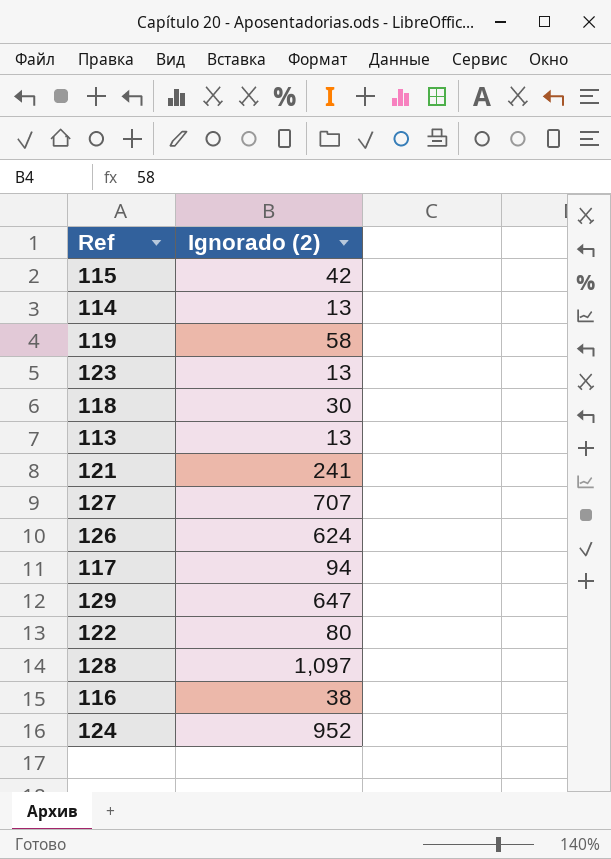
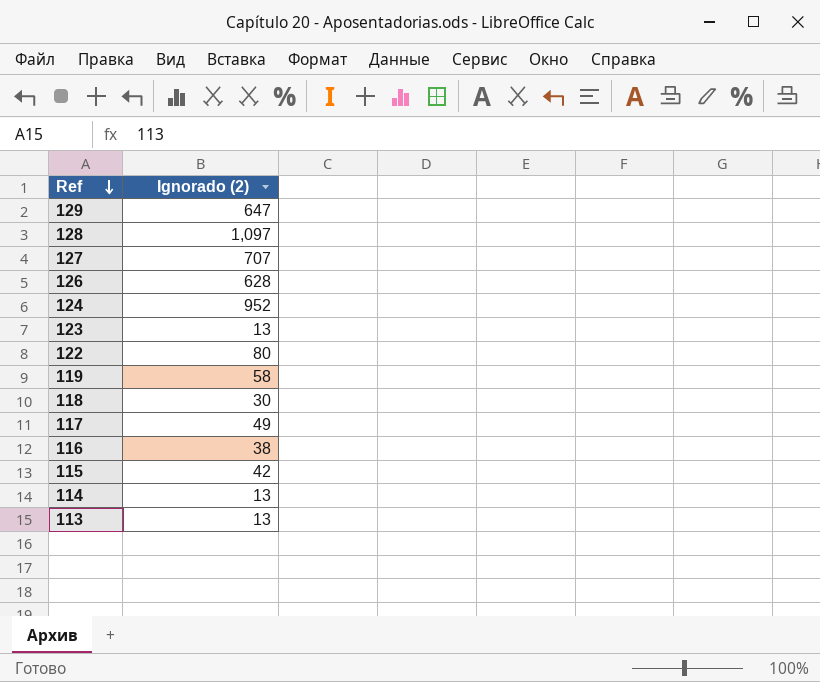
row order: none -> Ref descending
row 121: 241 -> none
126 | Ignorado (2): 624 -> 628
117 | Ignorado (2): 94 -> 49

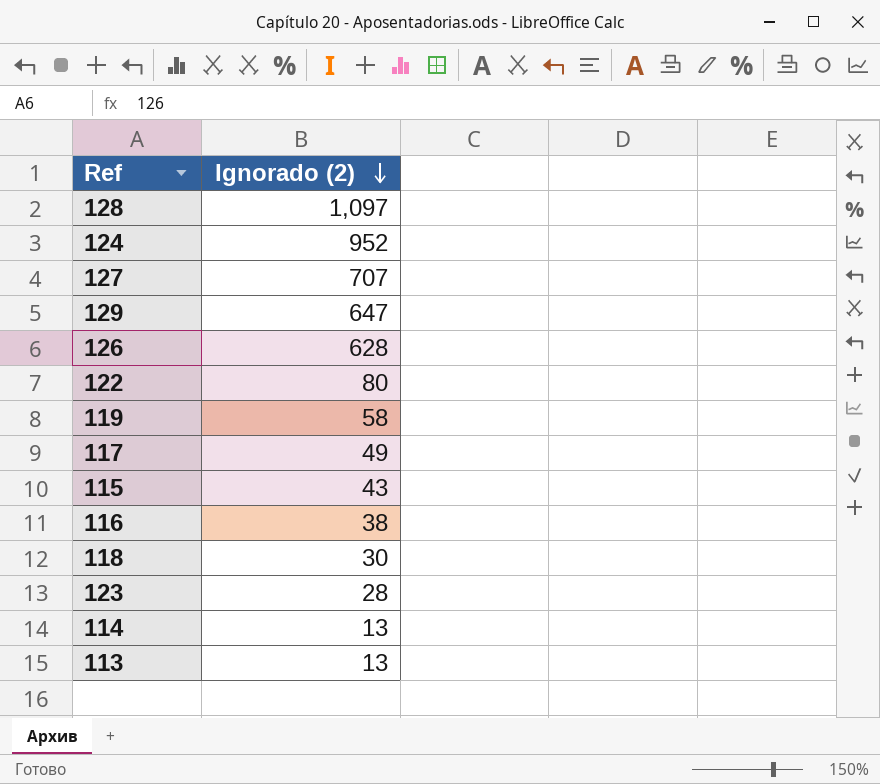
row order: Ref descending -> Ignorado (2) descending
115 | Ignorado (2): 42 -> 43
123 | Ignorado (2): 13 -> 28

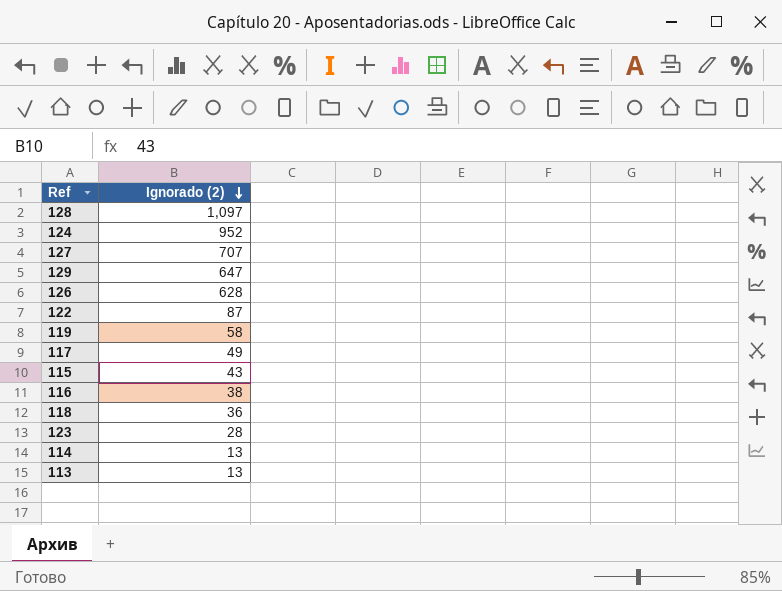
122 | Ignorado (2): 80 -> 87
118 | Ignorado (2): 30 -> 36

